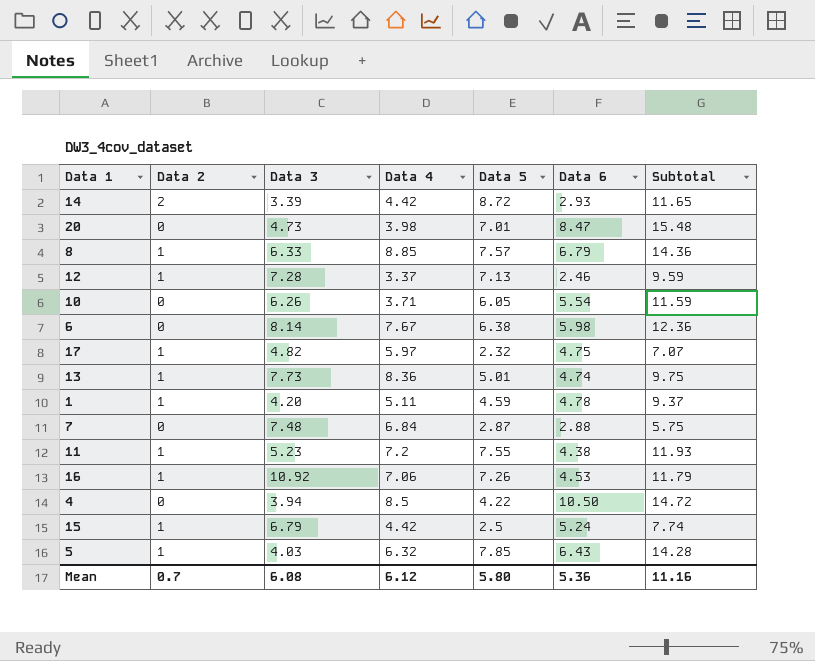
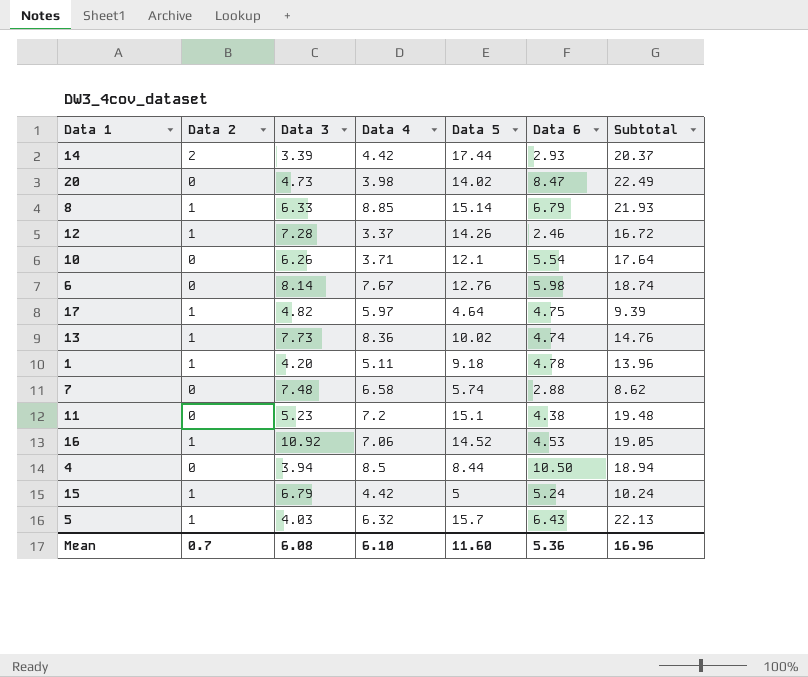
14 | Data 5: 8.72 -> 17.44
14 | Subtotal: 11.65 -> 20.37
20 | Data 5: 7.01 -> 14.02
20 | Subtotal: 15.48 -> 22.49
8 | Data 5: 7.57 -> 15.14
8 | Subtotal: 14.36 -> 21.93
12 | Data 5: 7.13 -> 14.26
12 | Subtotal: 9.59 -> 16.72
10 | Data 5: 6.05 -> 12.1
10 | Subtotal: 11.59 -> 17.64
6 | Data 5: 6.38 -> 12.76
6 | Subtotal: 12.36 -> 18.74
17 | Data 5: 2.32 -> 4.64
17 | Subtotal: 7.07 -> 9.39
13 | Data 5: 5.01 -> 10.02
13 | Subtotal: 9.75 -> 14.76
1 | Data 5: 4.59 -> 9.18
1 | Subtotal: 9.37 -> 13.96
7 | Data 4: 6.84 -> 6.58
7 | Data 5: 2.87 -> 5.74
7 | Subtotal: 5.75 -> 8.62
11 | Data 2: 1 -> 0
11 | Data 5: 7.55 -> 15.1
11 | Subtotal: 11.93 -> 19.48
16 | Data 5: 7.26 -> 14.52
16 | Subtotal: 11.79 -> 19.05
4 | Data 5: 4.22 -> 8.44
4 | Subtotal: 14.72 -> 18.94
15 | Data 5: 2.5 -> 5
15 | Subtotal: 7.74 -> 10.24
5 | Data 5: 7.85 -> 15.7
5 | Subtotal: 14.28 -> 22.13
Mean | Data 4: 6.12 -> 6.10
Mean | Data 5: 5.80 -> 11.60
Mean | Subtotal: 11.16 -> 16.96

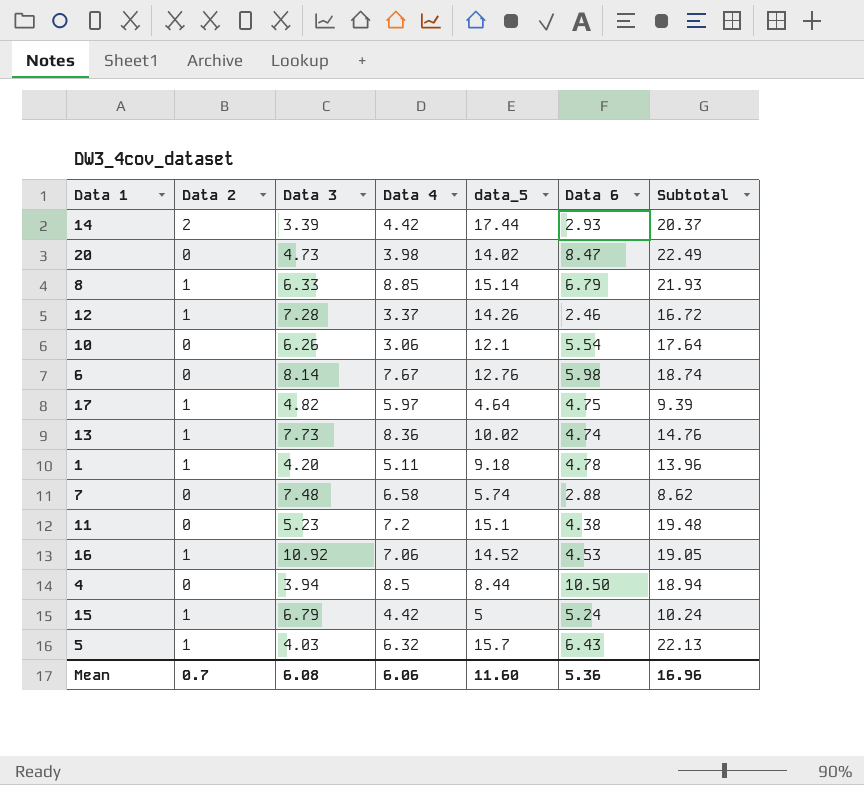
column name: Data 5 -> data_5
10 | Data 4: 3.71 -> 3.06
Mean | Data 4: 6.10 -> 6.06

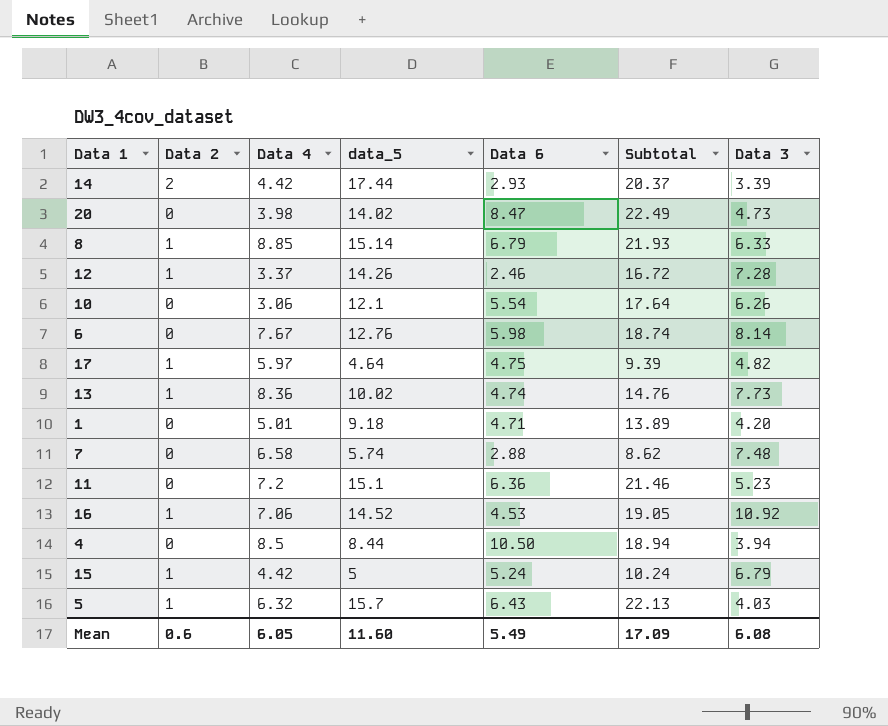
column Data 3 | position: 3 -> 7
1 | Data 2: 1 -> 0
1 | Data 4: 5.11 -> 5.01
1 | Data 6: 4.78 -> 4.71
1 | Subtotal: 13.96 -> 13.89
11 | Data 6: 4.38 -> 6.36
11 | Subtotal: 19.48 -> 21.46
Mean | Data 2: 0.7 -> 0.6
Mean | Data 4: 6.06 -> 6.05
Mean | Data 6: 5.36 -> 5.49
Mean | Subtotal: 16.96 -> 17.09

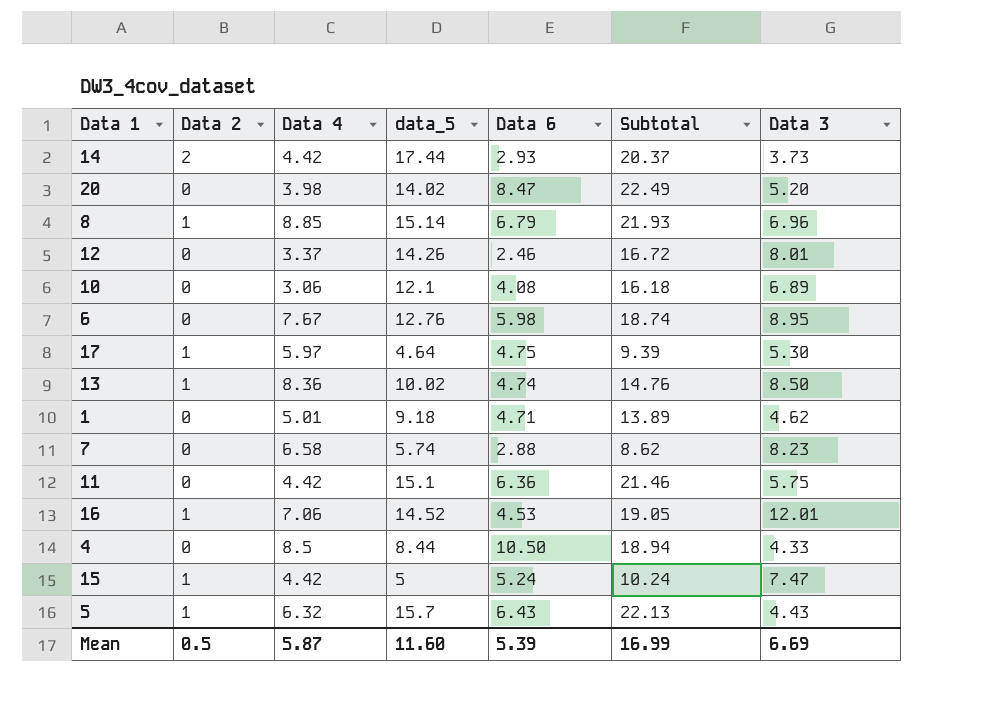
14 | Data 3: 3.39 -> 3.73
20 | Data 3: 4.73 -> 5.20
8 | Data 3: 6.33 -> 6.96
12 | Data 2: 1 -> 0
12 | Data 3: 7.28 -> 8.01
10 | Data 6: 5.54 -> 4.08
10 | Subtotal: 17.64 -> 16.18
10 | Data 3: 6.26 -> 6.89
6 | Data 3: 8.14 -> 8.95
17 | Data 3: 4.82 -> 5.30
13 | Data 3: 7.73 -> 8.50
1 | Data 3: 4.20 -> 4.62
7 | Data 3: 7.48 -> 8.23
11 | Data 4: 7.2 -> 4.42
11 | Data 3: 5.23 -> 5.75
16 | Data 3: 10.92 -> 12.01
4 | Data 3: 3.94 -> 4.33
15 | Data 3: 6.79 -> 7.47
5 | Data 3: 4.03 -> 4.43
Mean | Data 2: 0.6 -> 0.5
Mean | Data 4: 6.05 -> 5.87
Mean | Data 6: 5.49 -> 5.39
Mean | Subtotal: 17.09 -> 16.99
Mean | Data 3: 6.08 -> 6.69

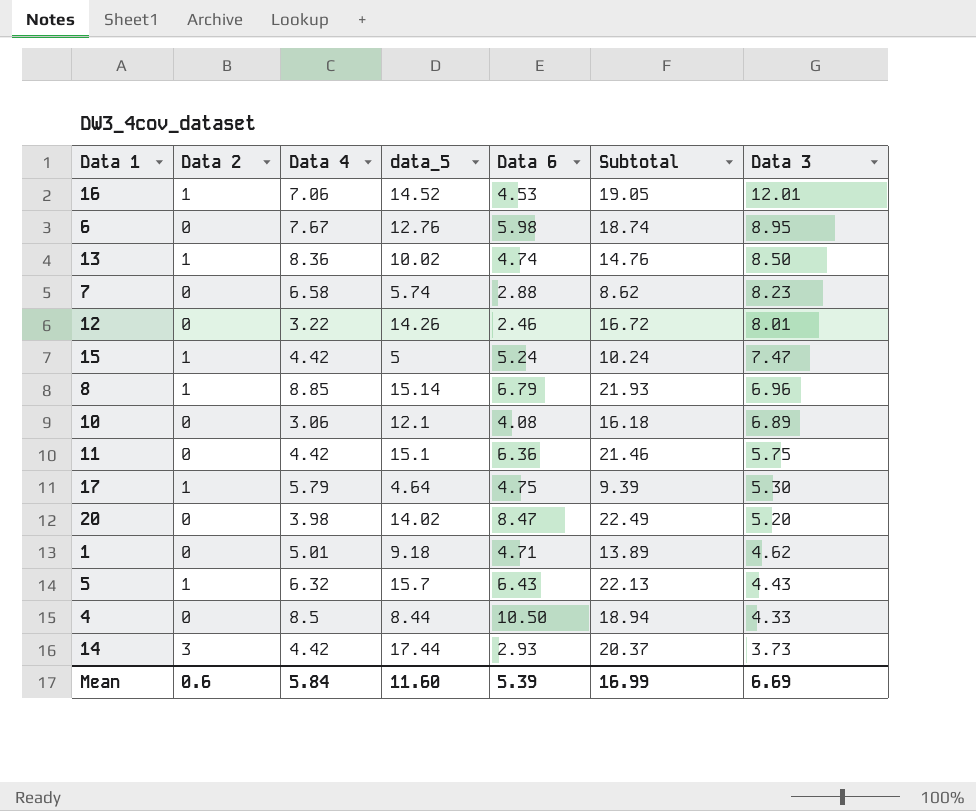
row order: none -> Data 3 descending
12 | Data 4: 3.37 -> 3.22
17 | Data 4: 5.97 -> 5.79
14 | Data 2: 2 -> 3
Mean | Data 2: 0.5 -> 0.6
Mean | Data 4: 5.87 -> 5.84

